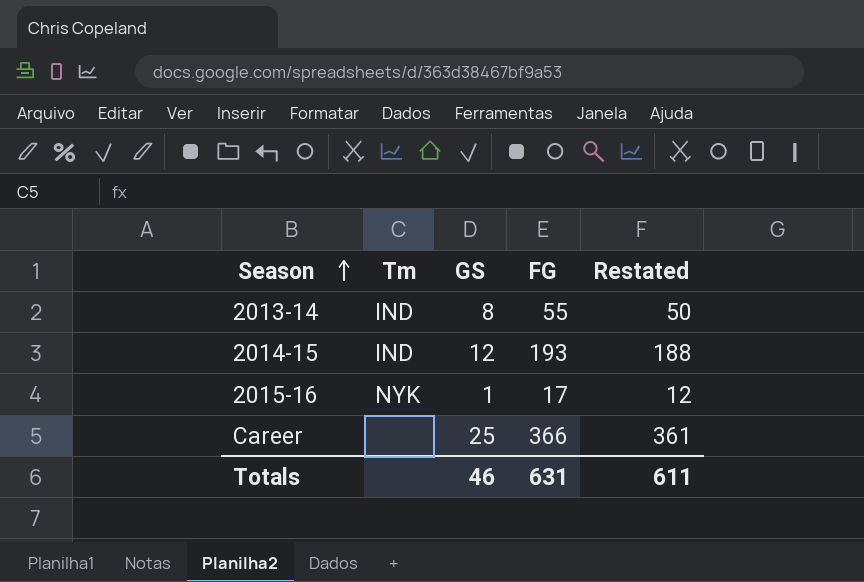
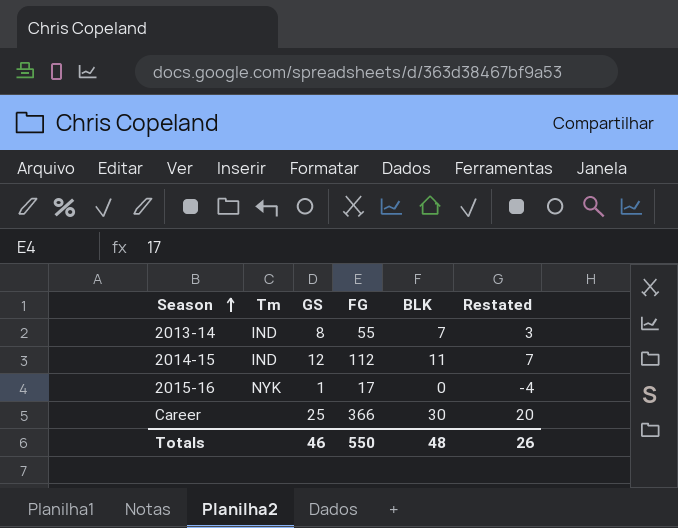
column BLK | position: none -> 5
column Restated | formula: [FG] - 5 -> [GS] - 5
2014-15 | FG: 193 -> 112
Totals | FG: 631 -> 550
Totals | Restated: 611 -> 26

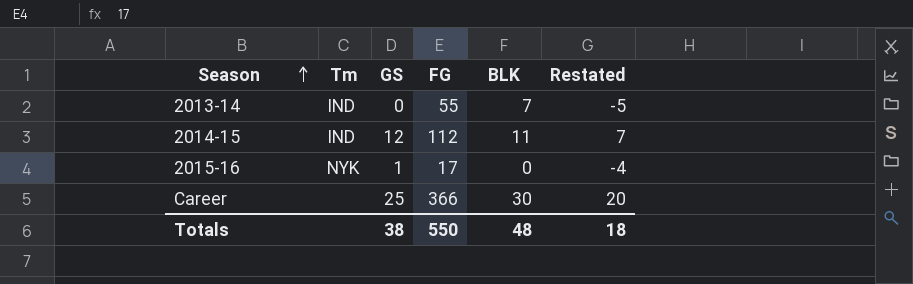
2013-14 | GS: 8 -> 0
2013-14 | Restated: 3 -> -5
Totals | GS: 46 -> 38
Totals | Restated: 26 -> 18

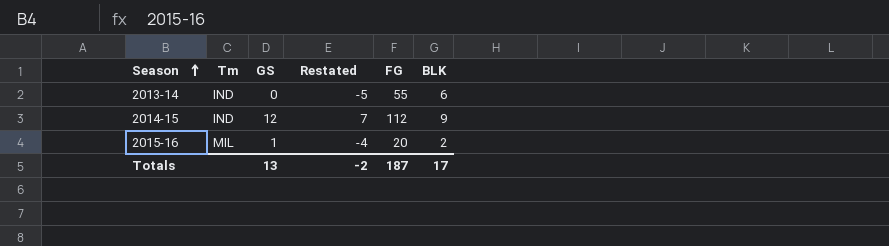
column Restated | position: 6 -> 4
row Career: none | 25 | 366 | 30 | 20 -> none
2013-14 | BLK: 7 -> 6
2014-15 | BLK: 11 -> 9
2015-16 | Tm: NYK -> MIL
2015-16 | FG: 17 -> 20
2015-16 | BLK: 0 -> 2
Totals | GS: 38 -> 13
Totals | Restated: 18 -> -2
Totals | FG: 550 -> 187
Totals | BLK: 48 -> 17

